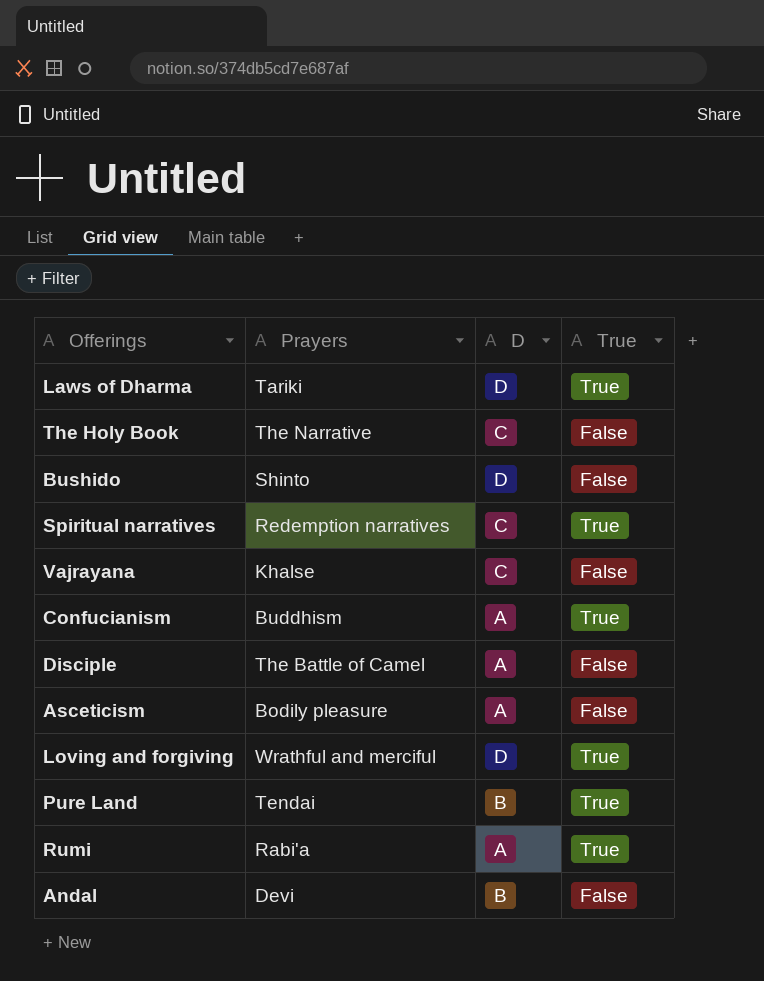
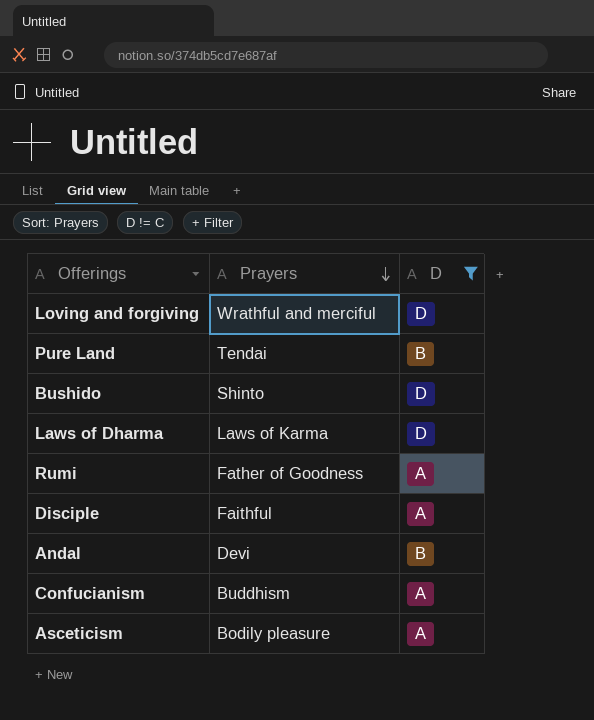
filter: none -> D != C
row order: none -> Prayers descending
column True | position: 4 -> none
Laws of Dharma | Prayers: Tariki -> Laws of Karma
Rumi | Prayers: Rabi'a -> Father of Goodness
Disciple | Prayers: The Battle of Camel -> Faithful

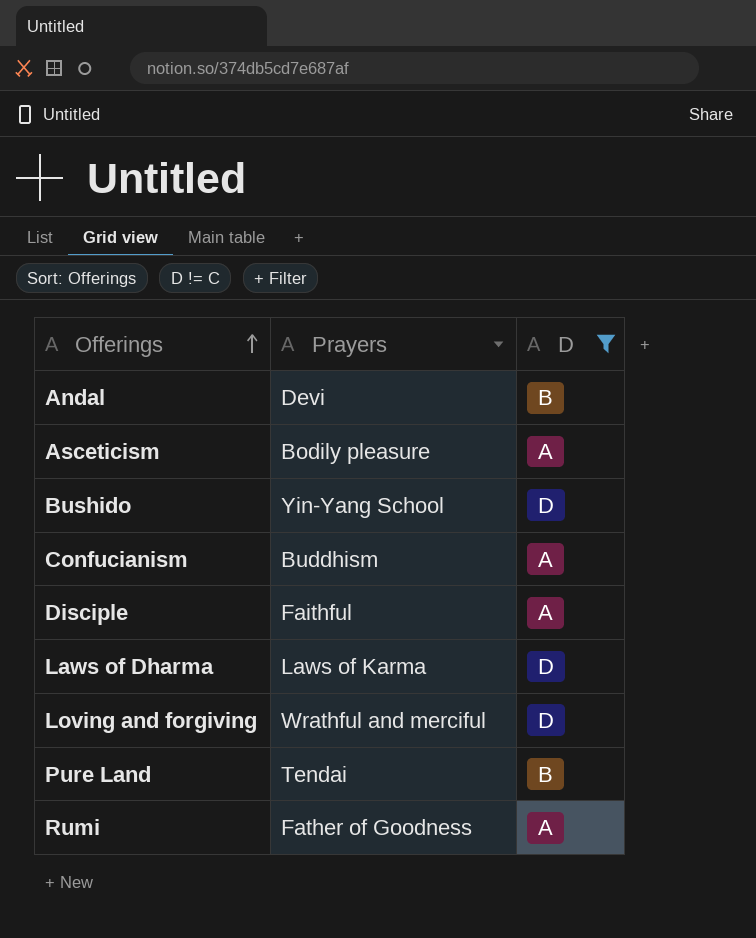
row order: Prayers descending -> Offerings ascending
Bushido | Prayers: Shinto -> Yin-Yang School

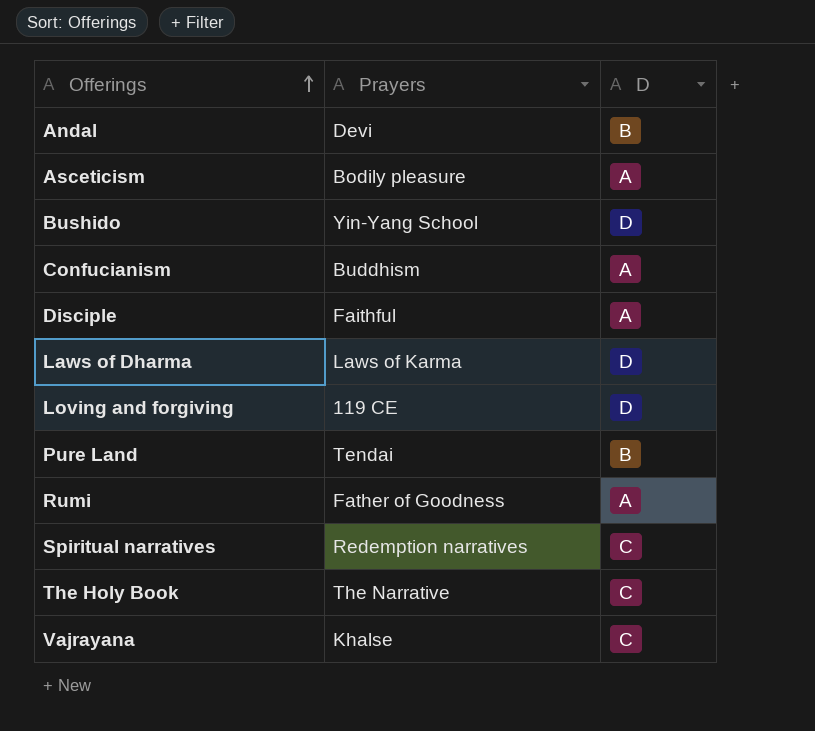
filter: D != C -> none
Loving and forgiving | Prayers: Wrathful and merciful -> 119 CE

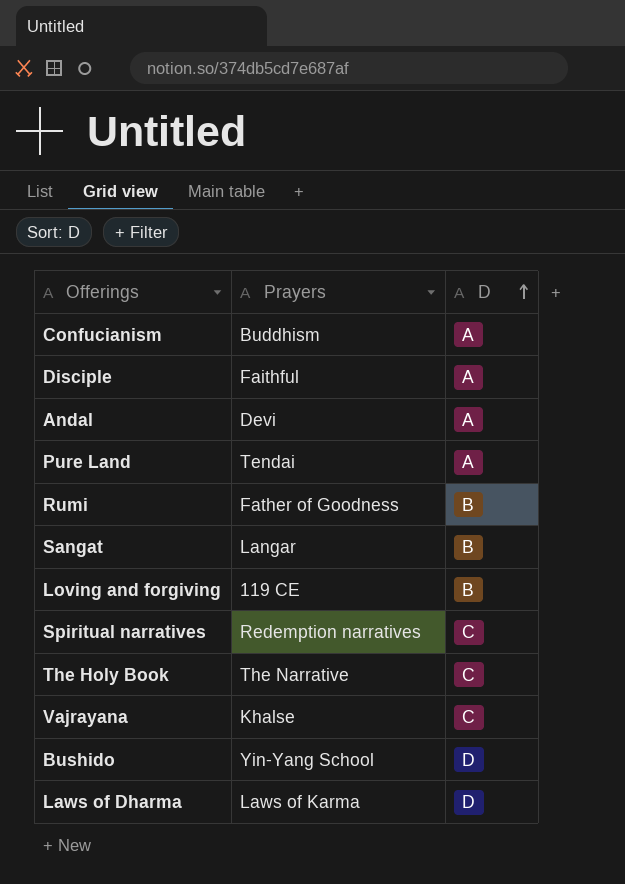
row order: Offerings ascending -> D ascending
row Asceticism: Bodily pleasure | A -> none
Andal | D: B -> A
Pure Land | D: B -> A
Rumi | D: A -> B
row Sangat: none -> Langar | B
Loving and forgiving | D: D -> B

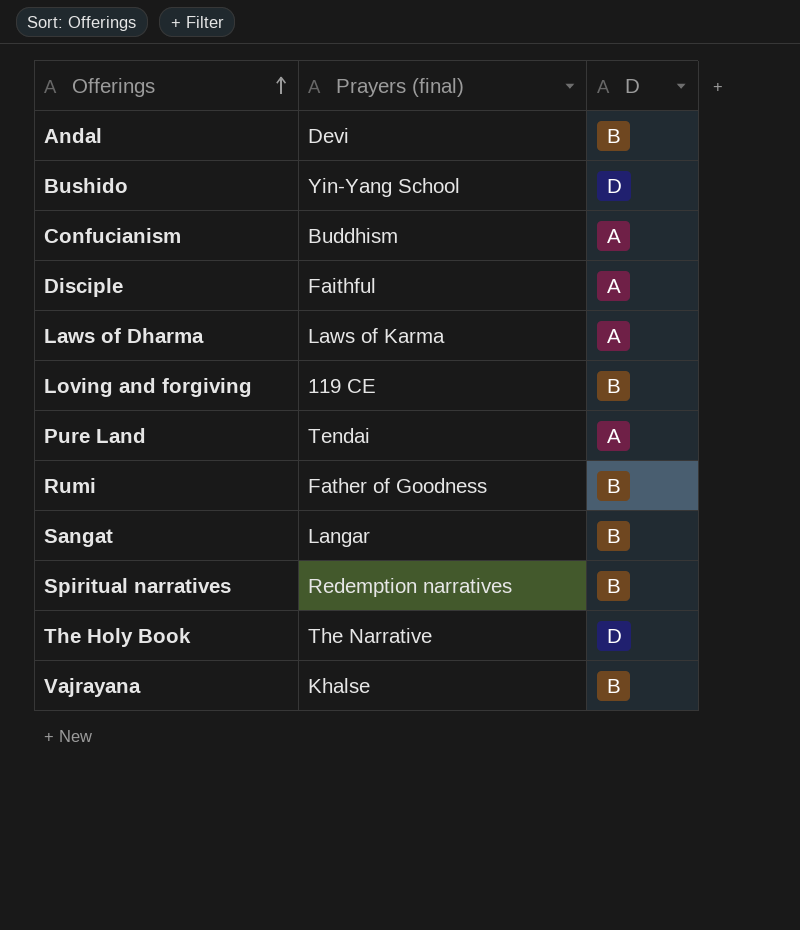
row order: D ascending -> Offerings ascending
column name: Prayers -> Prayers (final)
Andal | D: A -> B
Laws of Dharma | D: D -> A
Spiritual narratives | D: C -> B
The Holy Book | D: C -> D
Vajrayana | D: C -> B

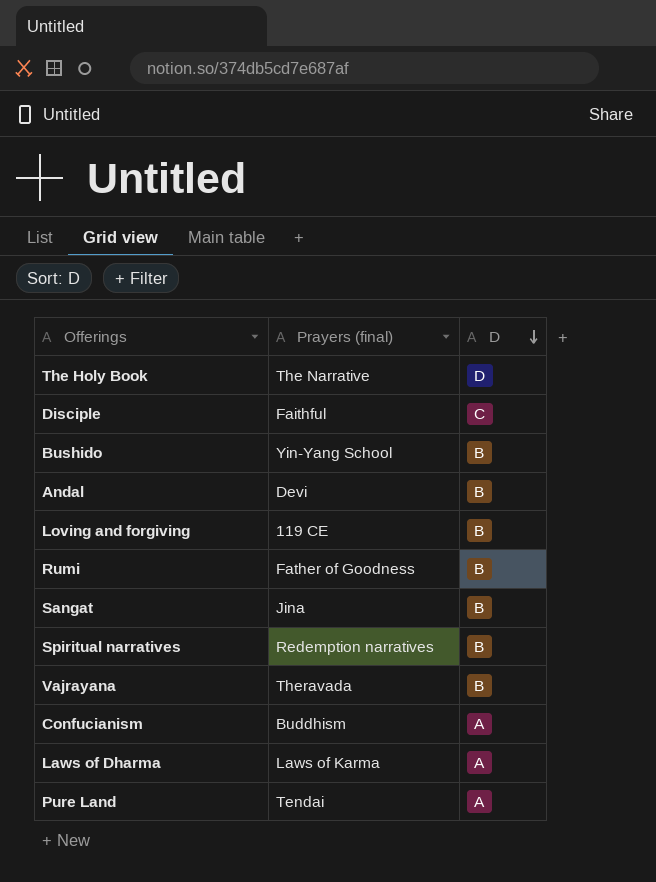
row order: Offerings ascending -> D descending
Disciple | D: A -> C
Bushido | D: D -> B
Sangat | Prayers (final): Langar -> Jina
Vajrayana | Prayers (final): Khalse -> Theravada

